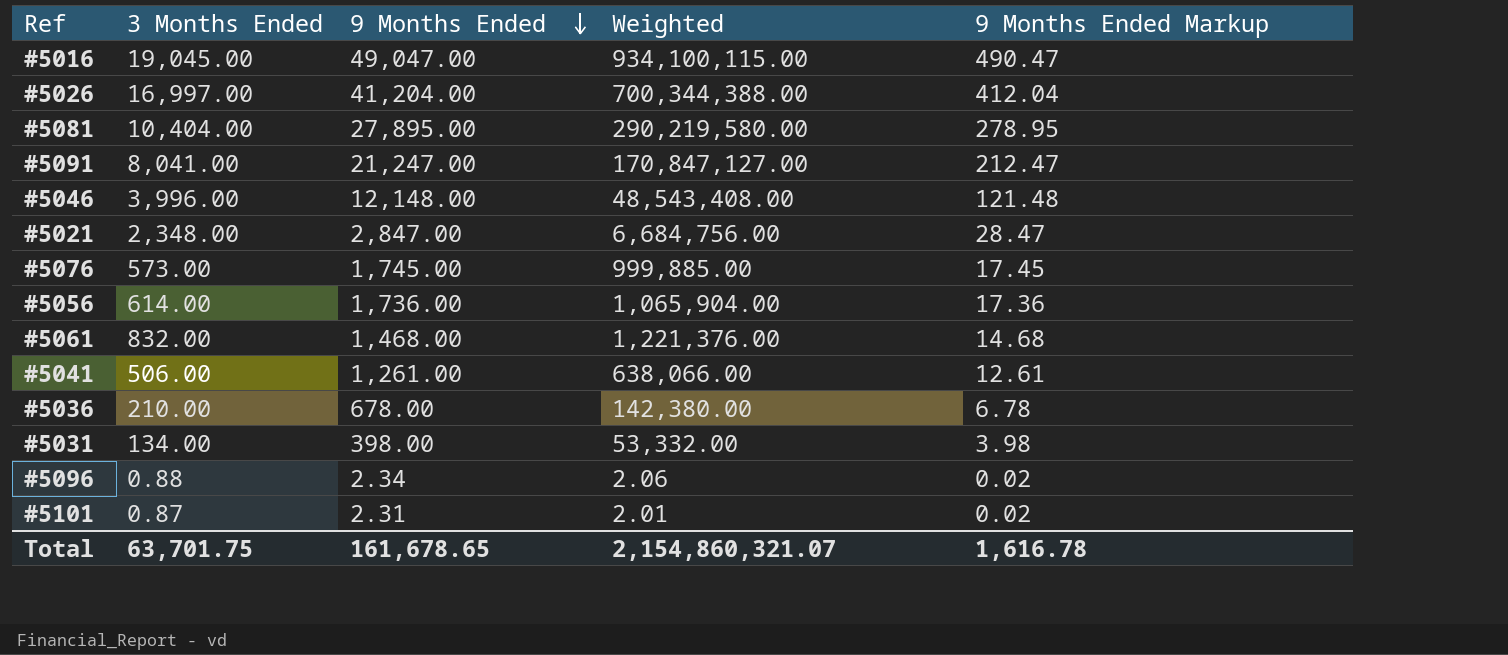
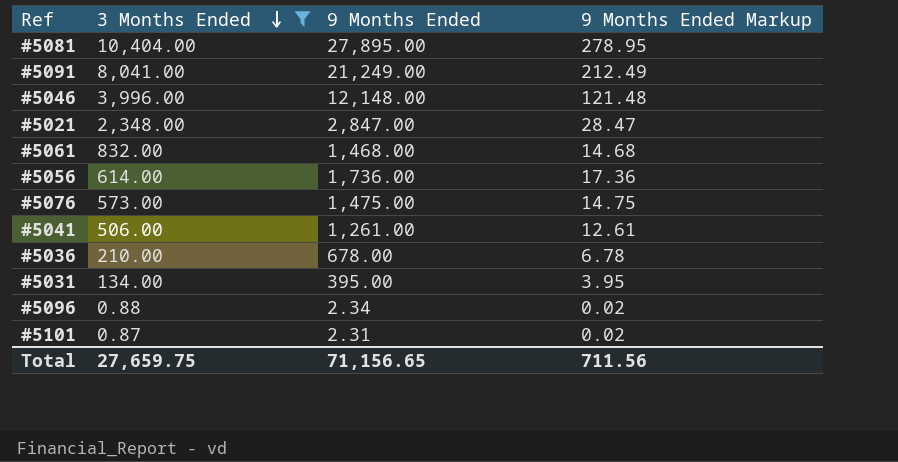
filter: none -> 3 Months Ended <= 10,404.00
row order: 9 Months Ended descending -> 3 Months Ended descending
column Weighted | formula: [3 Months Ended] * [9 Months Ended] -> none
#5091 | 9 Months Ended: 21,247.00 -> 21,249.00
#5091 | 9 Months Ended Markup: 212.47 -> 212.49
#5076 | 9 Months Ended: 1,745.00 -> 1,475.00
#5076 | 9 Months Ended Markup: 17.45 -> 14.75
#5031 | 9 Months Ended: 398.00 -> 395.00
#5031 | 9 Months Ended Markup: 3.98 -> 3.95
Total | 3 Months Ended: 63,701.75 -> 27,659.75
Total | 9 Months Ended: 161,678.65 -> 71,156.65
Total | 9 Months Ended Markup: 1,616.78 -> 711.56

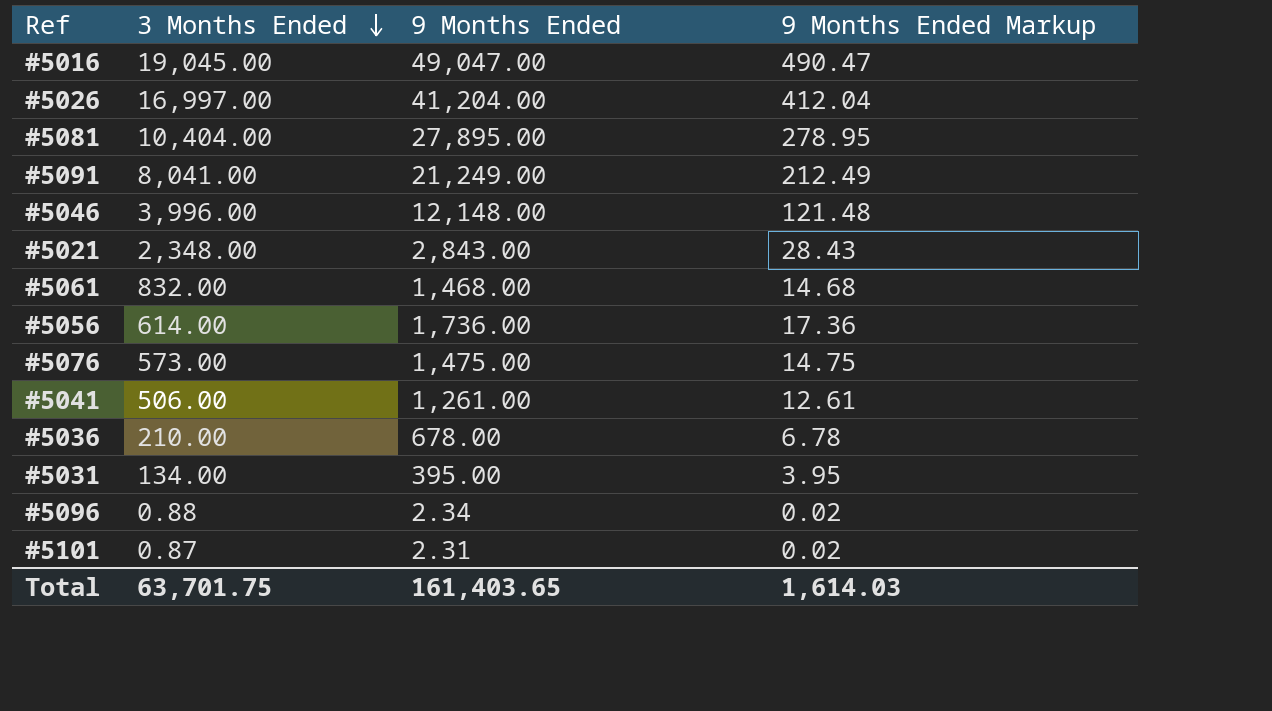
filter: 3 Months Ended <= 10,404.00 -> none
#5021 | 9 Months Ended: 2,847.00 -> 2,843.00
#5021 | 9 Months Ended Markup: 28.47 -> 28.43
Total | 3 Months Ended: 27,659.75 -> 63,701.75
Total | 9 Months Ended: 71,156.65 -> 161,403.65
Total | 9 Months Ended Markup: 711.56 -> 1,614.03

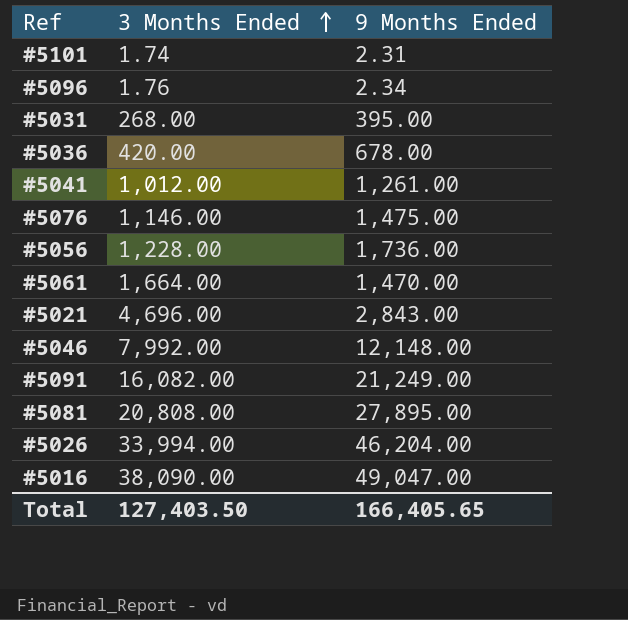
row order: 3 Months Ended descending -> 3 Months Ended ascending
column 9 Months Ended Markup | formula: [9 Months Ended] * 0.01 -> none
#5101 | 3 Months Ended: 0.87 -> 1.74
#5096 | 3 Months Ended: 0.88 -> 1.76
#5031 | 3 Months Ended: 134.00 -> 268.00
#5036 | 3 Months Ended: 210.00 -> 420.00
#5041 | 3 Months Ended: 506.00 -> 1,012.00
#5076 | 3 Months Ended: 573.00 -> 1,146.00
#5056 | 3 Months Ended: 614.00 -> 1,228.00
#5061 | 3 Months Ended: 832.00 -> 1,664.00
#5061 | 9 Months Ended: 1,468.00 -> 1,470.00
#5021 | 3 Months Ended: 2,348.00 -> 4,696.00
#5046 | 3 Months Ended: 3,996.00 -> 7,992.00
#5091 | 3 Months Ended: 8,041.00 -> 16,082.00
#5081 | 3 Months Ended: 10,404.00 -> 20,808.00
#5026 | 3 Months Ended: 16,997.00 -> 33,994.00
#5026 | 9 Months Ended: 41,204.00 -> 46,204.00
#5016 | 3 Months Ended: 19,045.00 -> 38,090.00
Total | 3 Months Ended: 63,701.75 -> 127,403.50
Total | 9 Months Ended: 161,403.65 -> 166,405.65

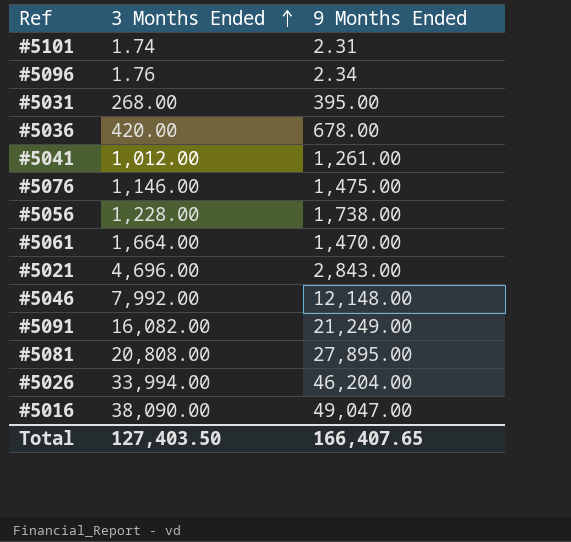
#5056 | 9 Months Ended: 1,736.00 -> 1,738.00
Total | 9 Months Ended: 166,405.65 -> 166,407.65

